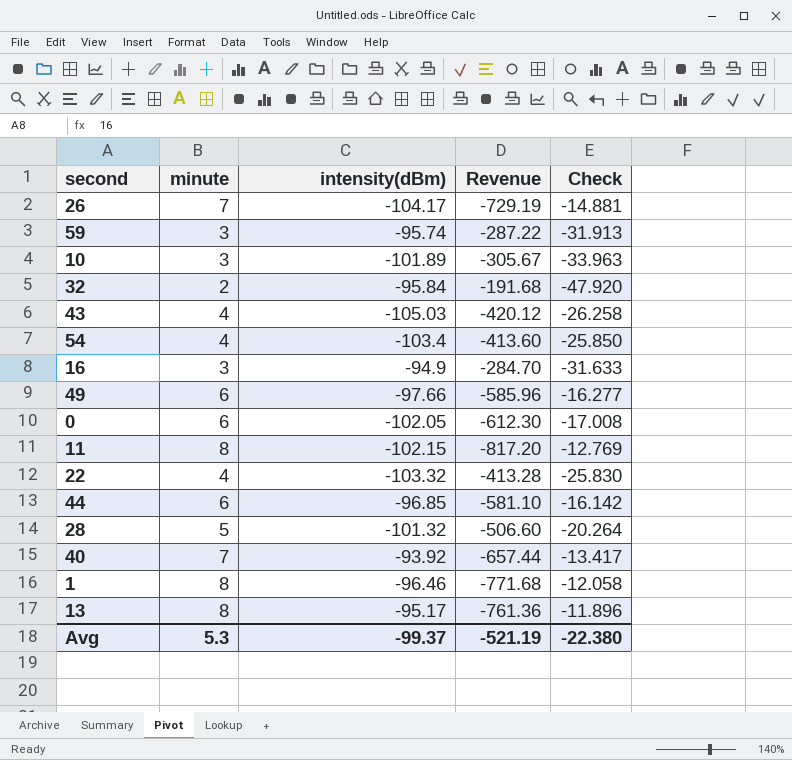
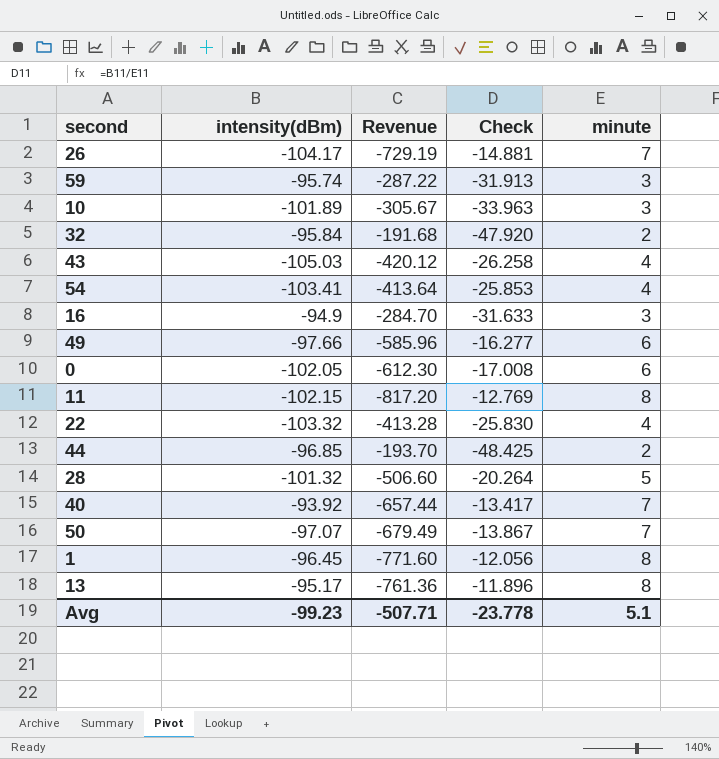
column minute | position: 2 -> 5
54 | intensity(dBm): -103.4 -> -103.41
54 | Revenue: -413.60 -> -413.64
54 | Check: -25.850 -> -25.853
44 | Revenue: -581.10 -> -193.70
44 | Check: -16.142 -> -48.425
44 | minute: 6 -> 2
row 50: none -> -97.07 | -679.49 | -13.867 | 7
1 | intensity(dBm): -96.46 -> -96.45
1 | Revenue: -771.68 -> -771.60
1 | Check: -12.058 -> -12.056
Avg | intensity(dBm): -99.37 -> -99.23
Avg | Revenue: -521.19 -> -507.71
Avg | Check: -22.380 -> -23.778
Avg | minute: 5.3 -> 5.1

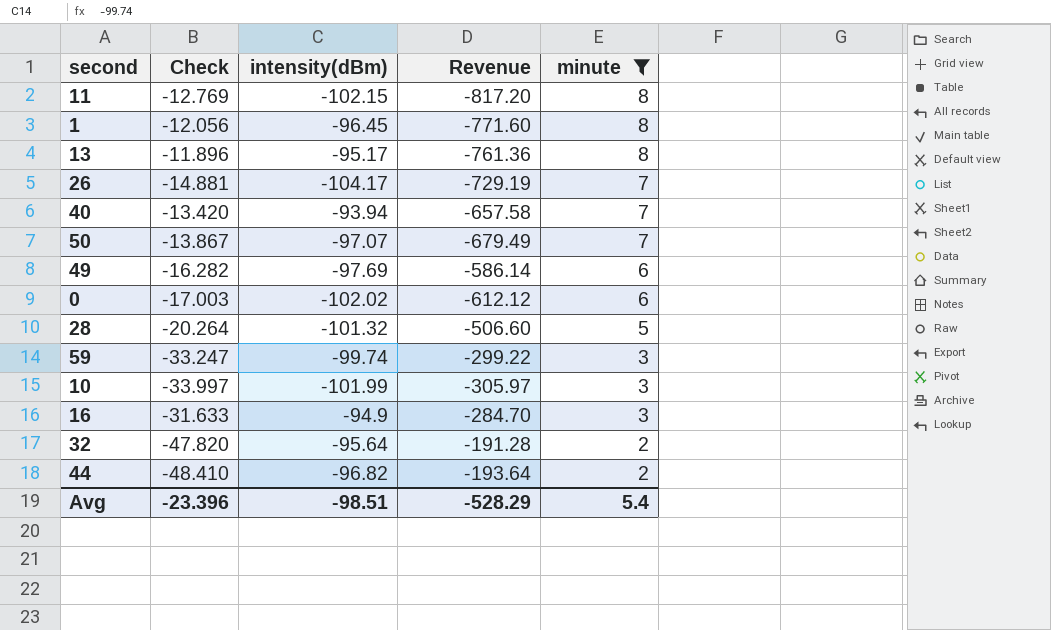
filter: none -> minute != 4
row order: none -> minute descending
column Check | position: 4 -> 2
40 | Check: -13.417 -> -13.420
40 | intensity(dBm): -93.92 -> -93.94
40 | Revenue: -657.44 -> -657.58
49 | Check: -16.277 -> -16.282
49 | intensity(dBm): -97.66 -> -97.69
49 | Revenue: -585.96 -> -586.14
0 | Check: -17.008 -> -17.003
0 | intensity(dBm): -102.05 -> -102.02
0 | Revenue: -612.30 -> -612.12
59 | Check: -31.913 -> -33.247
59 | intensity(dBm): -95.74 -> -99.74
59 | Revenue: -287.22 -> -299.22
10 | Check: -33.963 -> -33.997
10 | intensity(dBm): -101.89 -> -101.99
10 | Revenue: -305.67 -> -305.97
32 | Check: -47.920 -> -47.820
32 | intensity(dBm): -95.84 -> -95.64
32 | Revenue: -191.68 -> -191.28
44 | Check: -48.425 -> -48.410
44 | intensity(dBm): -96.85 -> -96.82
44 | Revenue: -193.70 -> -193.64
Avg | Check: -23.778 -> -23.396
Avg | intensity(dBm): -99.23 -> -98.51
Avg | Revenue: -507.71 -> -528.29
Avg | minute: 5.1 -> 5.4

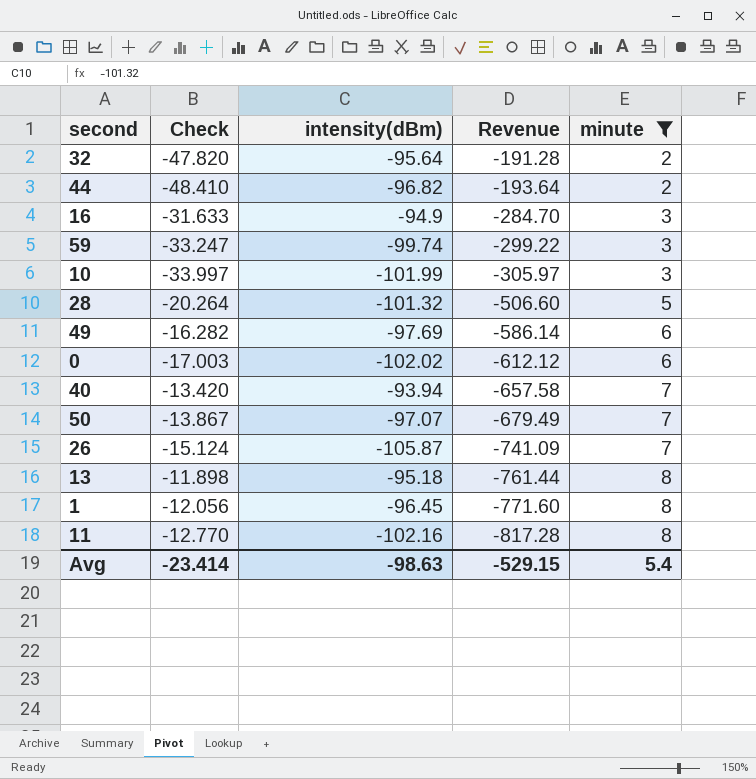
row order: minute descending -> Revenue descending
26 | Check: -14.881 -> -15.124
26 | intensity(dBm): -104.17 -> -105.87
26 | Revenue: -729.19 -> -741.09
13 | Check: -11.896 -> -11.898
13 | intensity(dBm): -95.17 -> -95.18
13 | Revenue: -761.36 -> -761.44
11 | Check: -12.769 -> -12.770
11 | intensity(dBm): -102.15 -> -102.16
11 | Revenue: -817.20 -> -817.28
Avg | Check: -23.396 -> -23.414
Avg | intensity(dBm): -98.51 -> -98.63
Avg | Revenue: -528.29 -> -529.15

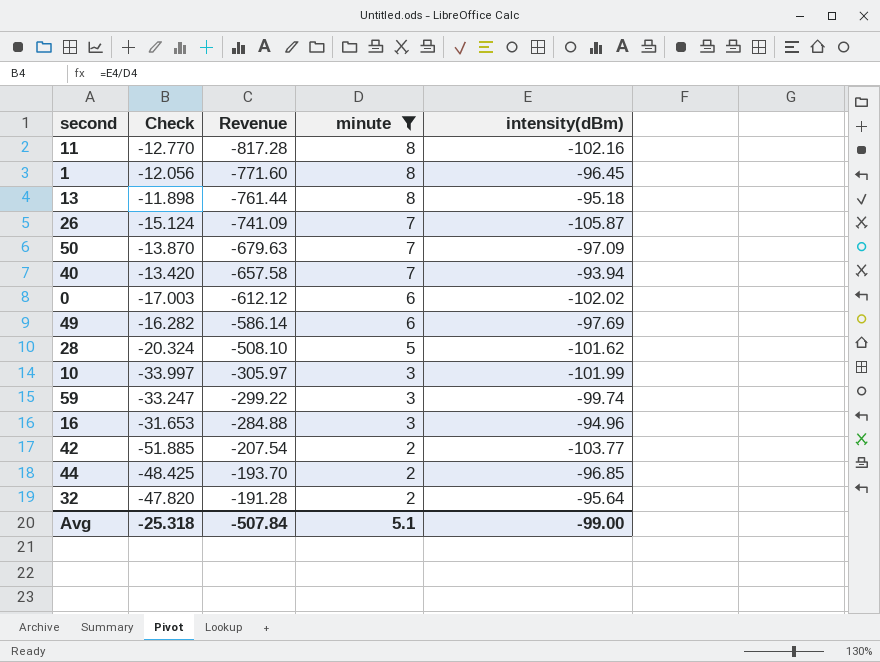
row order: Revenue descending -> Revenue ascending
column intensity(dBm) | position: 3 -> 5
50 | Check: -13.867 -> -13.870
50 | Revenue: -679.49 -> -679.63
50 | intensity(dBm): -97.07 -> -97.09
28 | Check: -20.264 -> -20.324
28 | Revenue: -506.60 -> -508.10
28 | intensity(dBm): -101.32 -> -101.62
16 | Check: -31.633 -> -31.653
16 | Revenue: -284.70 -> -284.88
16 | intensity(dBm): -94.9 -> -94.96
row 42: none -> -51.885 | -207.54 | 2 | -103.77
44 | Check: -48.410 -> -48.425
44 | Revenue: -193.64 -> -193.70
44 | intensity(dBm): -96.82 -> -96.85
Avg | Check: -23.414 -> -25.318
Avg | Revenue: -529.15 -> -507.84
Avg | minute: 5.4 -> 5.1
Avg | intensity(dBm): -98.63 -> -99.00

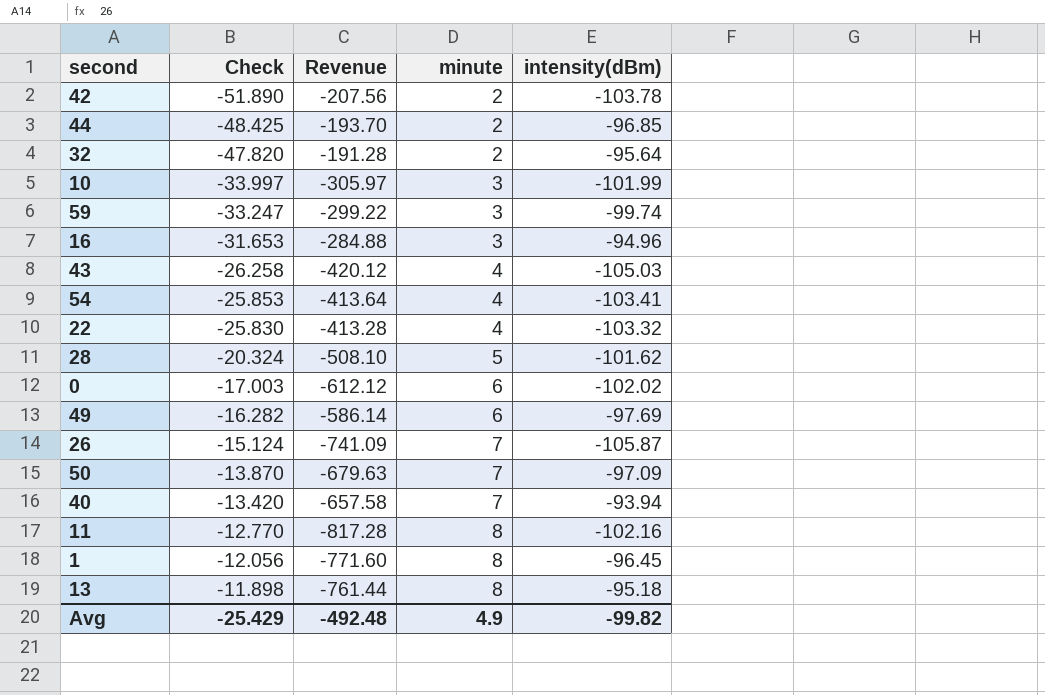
filter: minute != 4 -> none
row order: Revenue ascending -> Check ascending
42 | Check: -51.885 -> -51.890
42 | Revenue: -207.54 -> -207.56
42 | intensity(dBm): -103.77 -> -103.78
Avg | Check: -25.318 -> -25.429
Avg | Revenue: -507.84 -> -492.48
Avg | minute: 5.1 -> 4.9
Avg | intensity(dBm): -99.00 -> -99.82

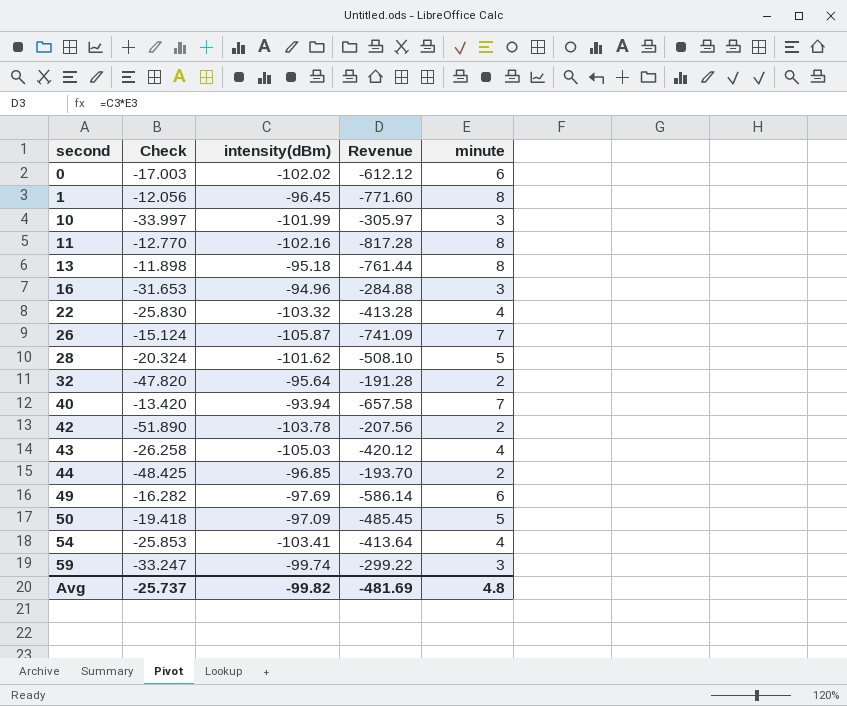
row order: Check ascending -> second ascending
column intensity(dBm) | position: 5 -> 3
50 | Check: -13.870 -> -19.418
50 | Revenue: -679.63 -> -485.45
50 | minute: 7 -> 5
Avg | Check: -25.429 -> -25.737
Avg | Revenue: -492.48 -> -481.69
Avg | minute: 4.9 -> 4.8

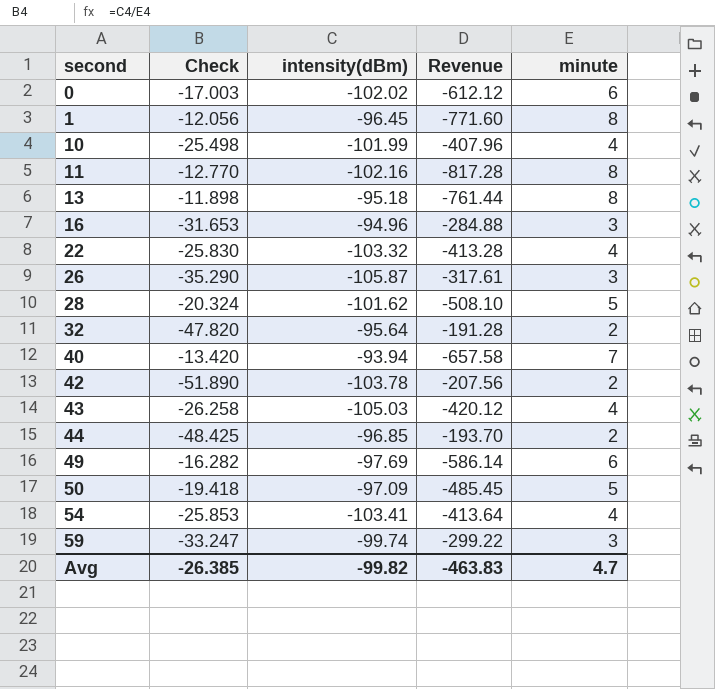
10 | Check: -33.997 -> -25.498
10 | Revenue: -305.97 -> -407.96
10 | minute: 3 -> 4
26 | Check: -15.124 -> -35.290
26 | Revenue: -741.09 -> -317.61
26 | minute: 7 -> 3
Avg | Check: -25.737 -> -26.385
Avg | Revenue: -481.69 -> -463.83
Avg | minute: 4.8 -> 4.7

